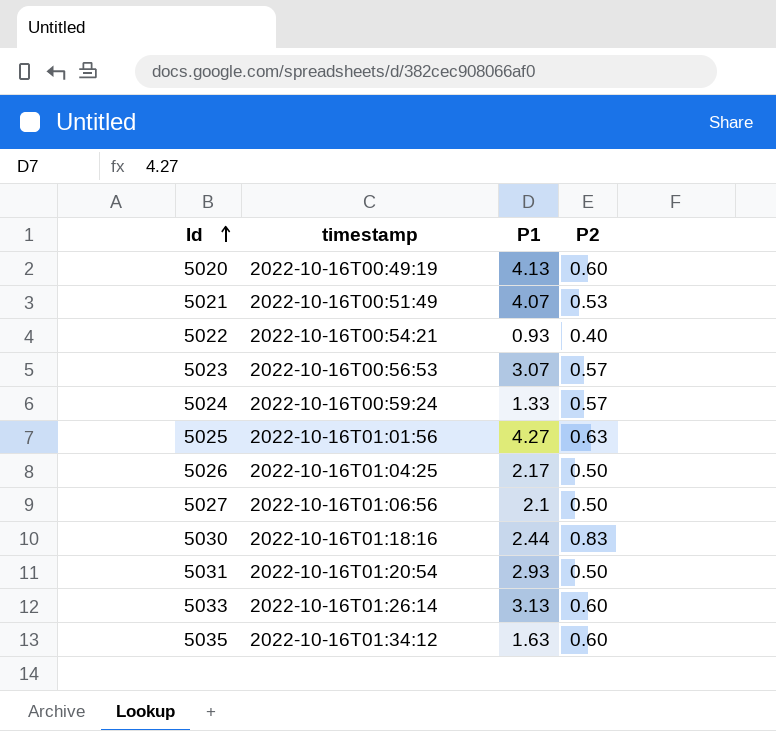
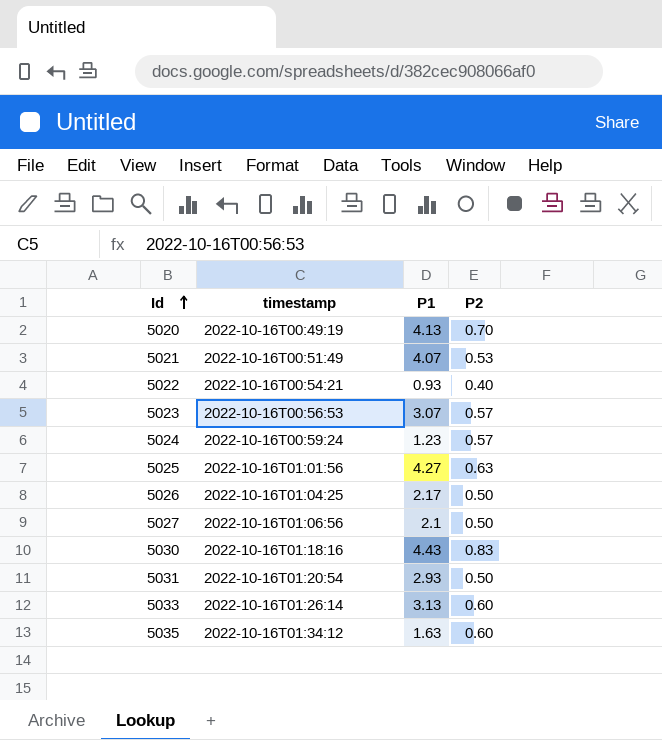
5020 | P2: 0.60 -> 0.70
5024 | P1: 1.33 -> 1.23
5030 | P1: 2.44 -> 4.43

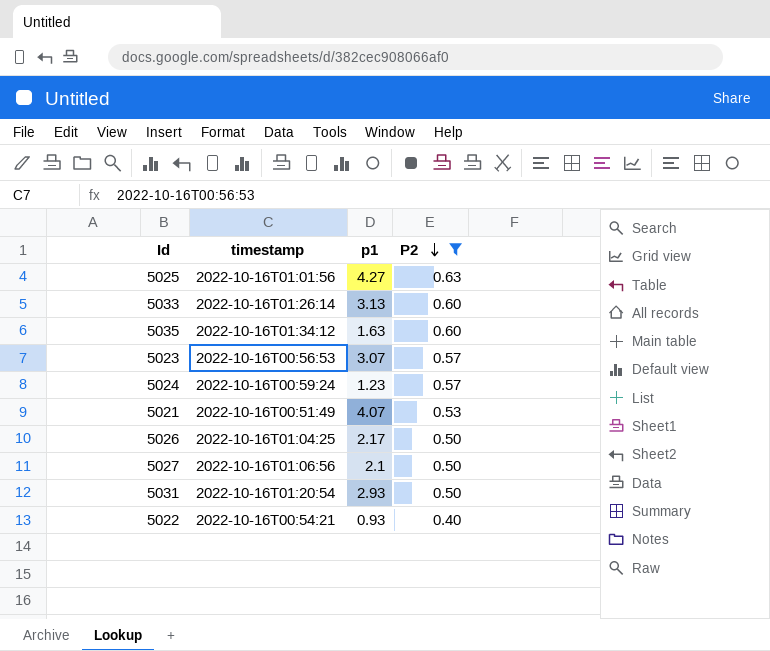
filter: none -> P2 <= 0.63
row order: Id ascending -> P2 descending
column name: P1 -> p1

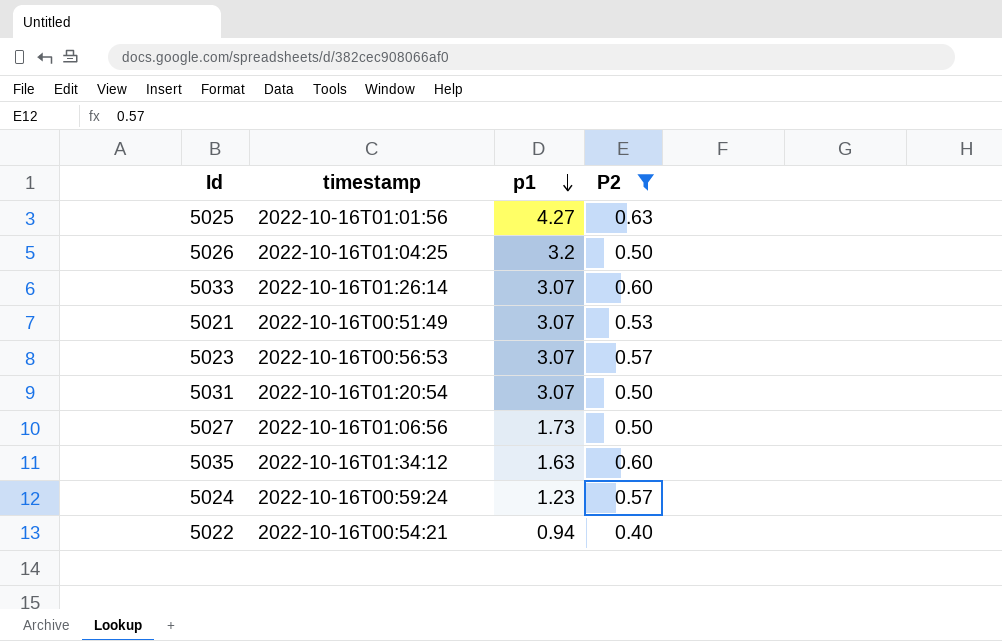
row order: P2 descending -> p1 descending
5026 | p1: 2.17 -> 3.2
5033 | p1: 3.13 -> 3.07
5021 | p1: 4.07 -> 3.07
5031 | p1: 2.93 -> 3.07
5027 | p1: 2.1 -> 1.73
5022 | p1: 0.93 -> 0.94

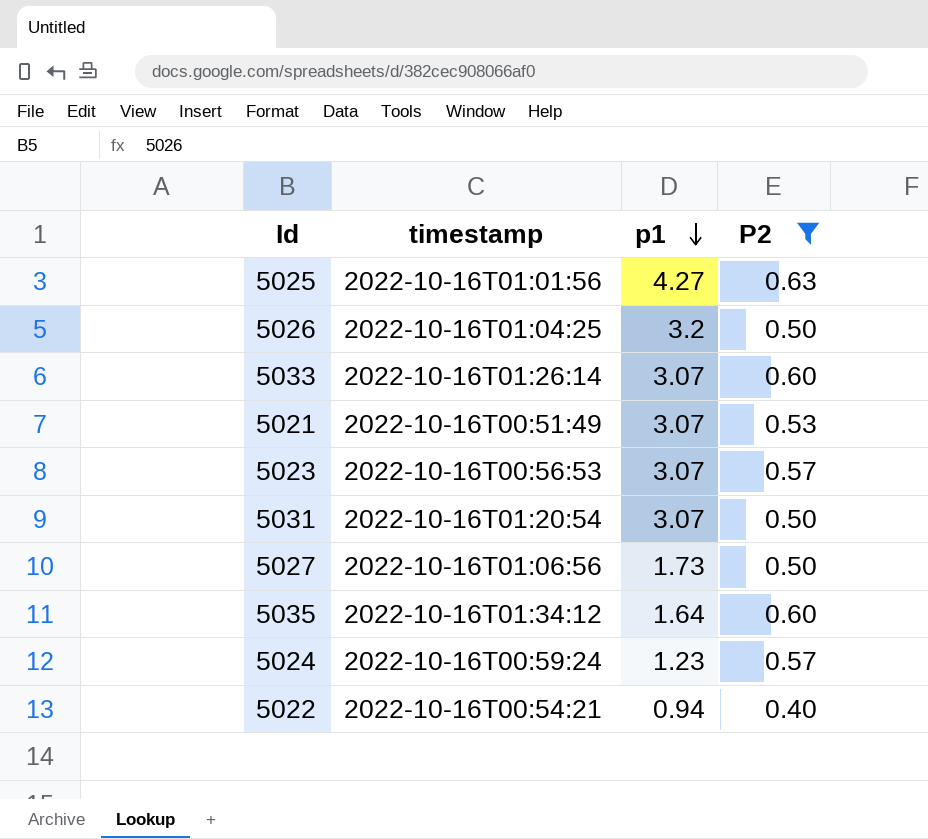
5035 | p1: 1.63 -> 1.64

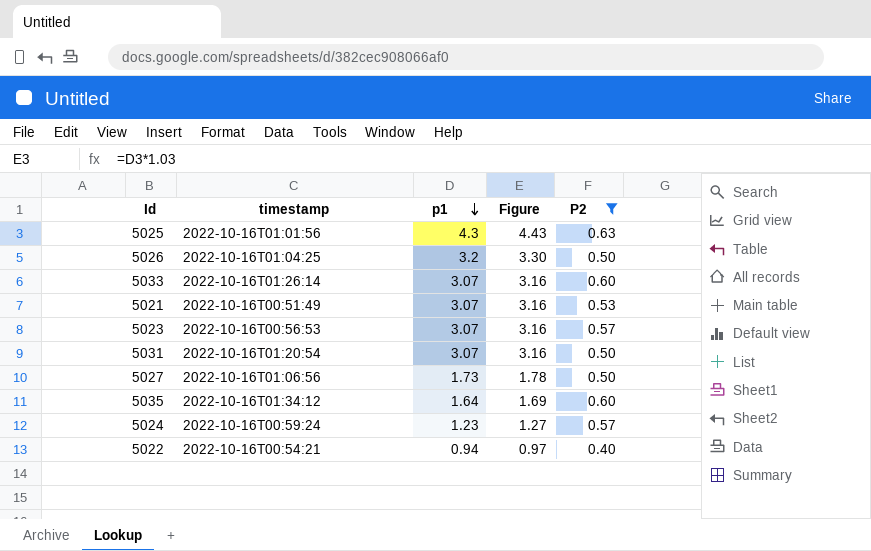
column Figure | formula: none -> [p1] * 1.03
5025 | p1: 4.27 -> 4.3

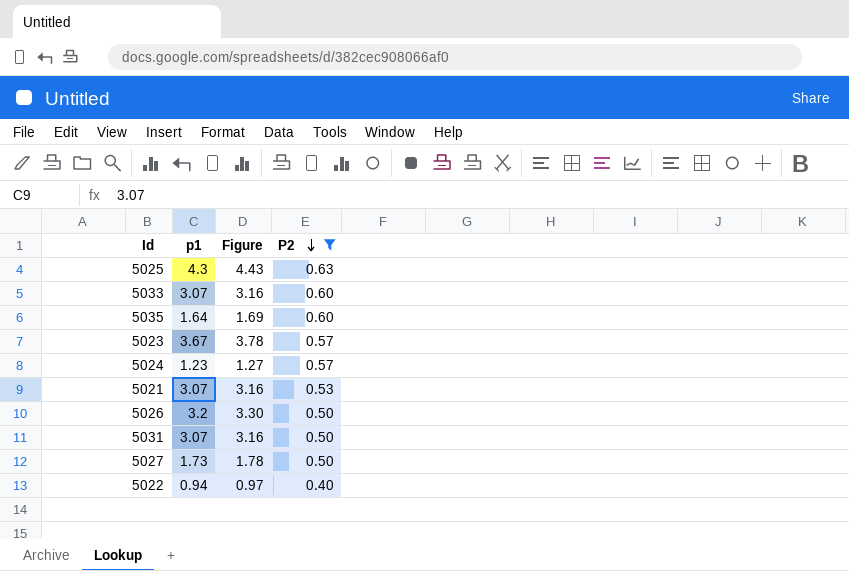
row order: p1 descending -> P2 descending
column timestamp | position: 2 -> none
5023 | p1: 3.07 -> 3.67
5023 | Figure: 3.16 -> 3.78

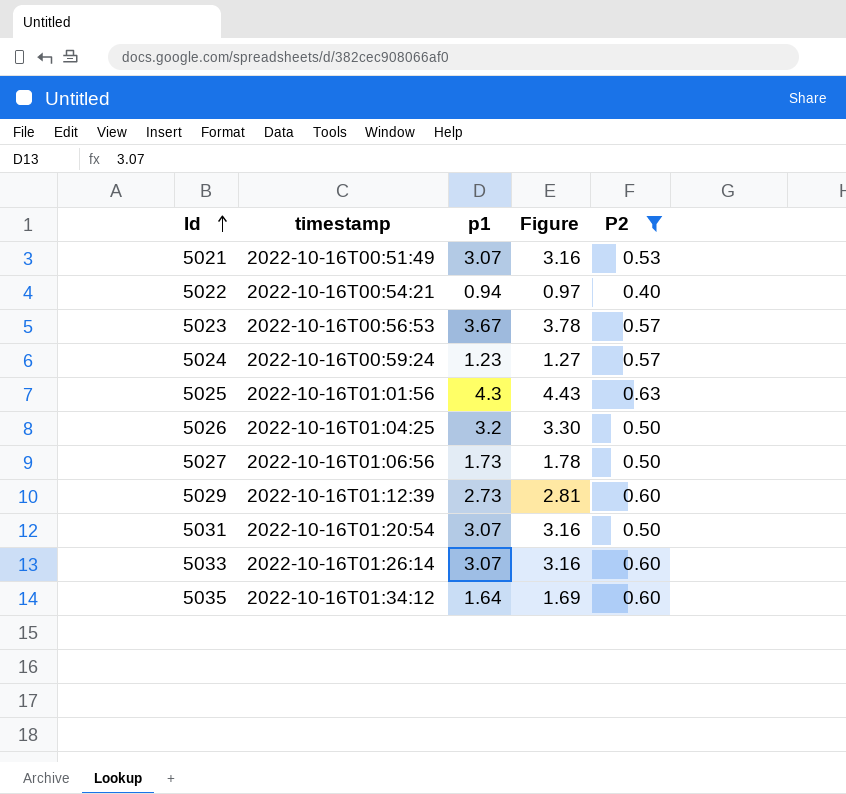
row order: P2 descending -> Id ascending
column timestamp | position: none -> 2
row 5029: none -> 2022-10-16T01:12:39 | 2.73 | 2.81 | 0.60

